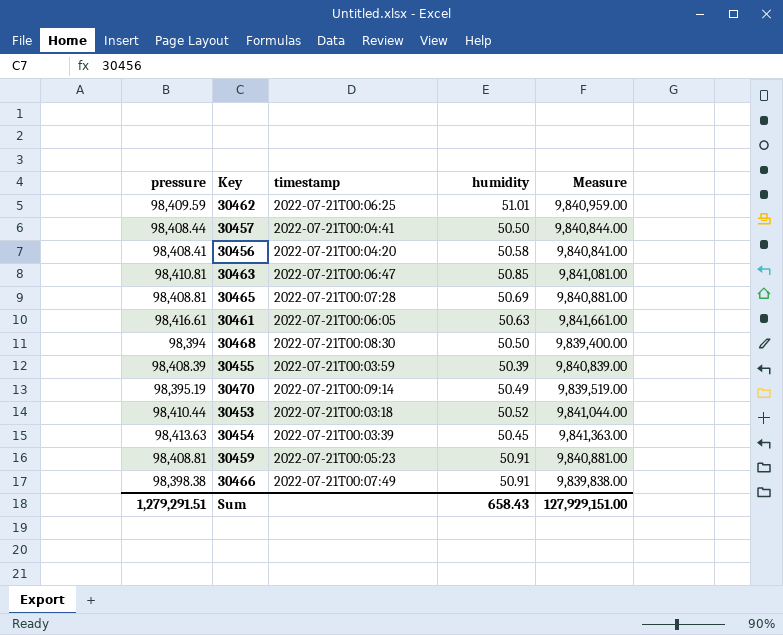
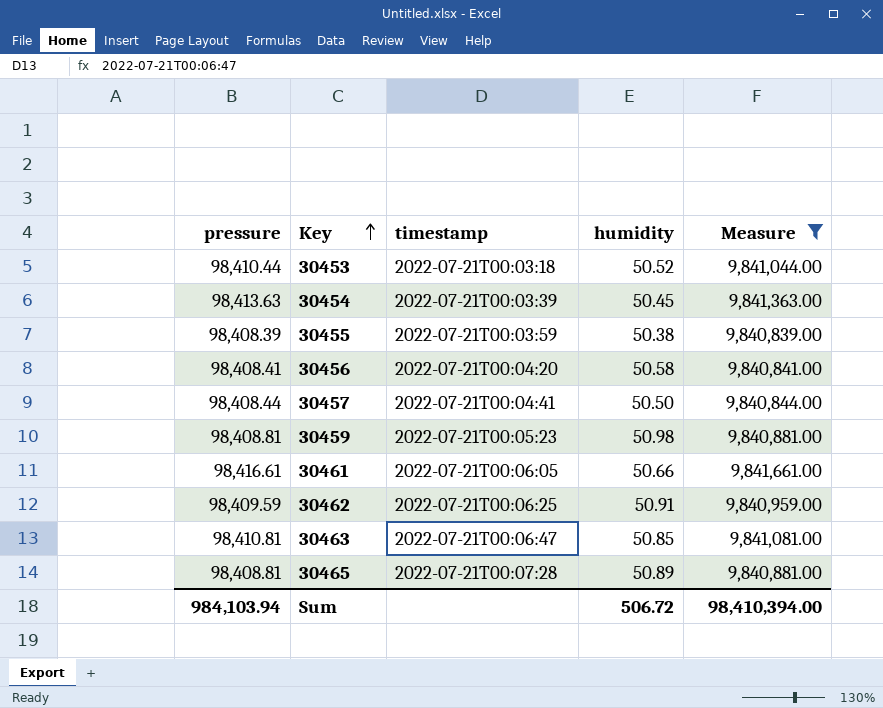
filter: none -> Measure >= 9,840,839.00
row order: none -> Key ascending
30455 | humidity: 50.39 -> 50.38
30459 | humidity: 50.91 -> 50.98
30461 | humidity: 50.63 -> 50.66
30462 | humidity: 51.01 -> 50.91
30465 | humidity: 50.69 -> 50.89
Sum | pressure: 1,279,291.51 -> 984,103.94
Sum | humidity: 658.43 -> 506.72
Sum | Measure: 127,929,151.00 -> 98,410,394.00

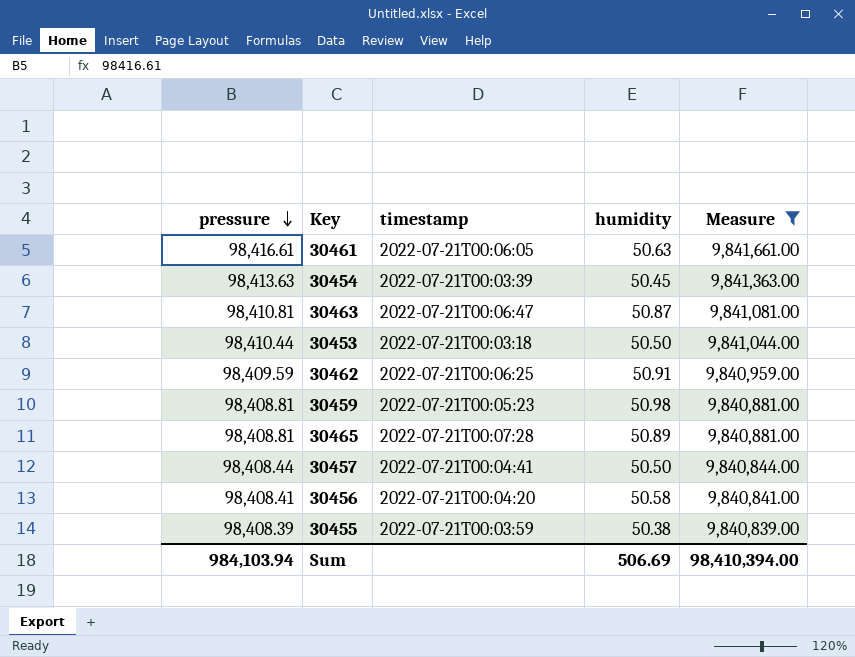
row order: Key ascending -> pressure descending
30461 | humidity: 50.66 -> 50.63
30463 | humidity: 50.85 -> 50.87
30453 | humidity: 50.52 -> 50.50
Sum | humidity: 506.72 -> 506.69

